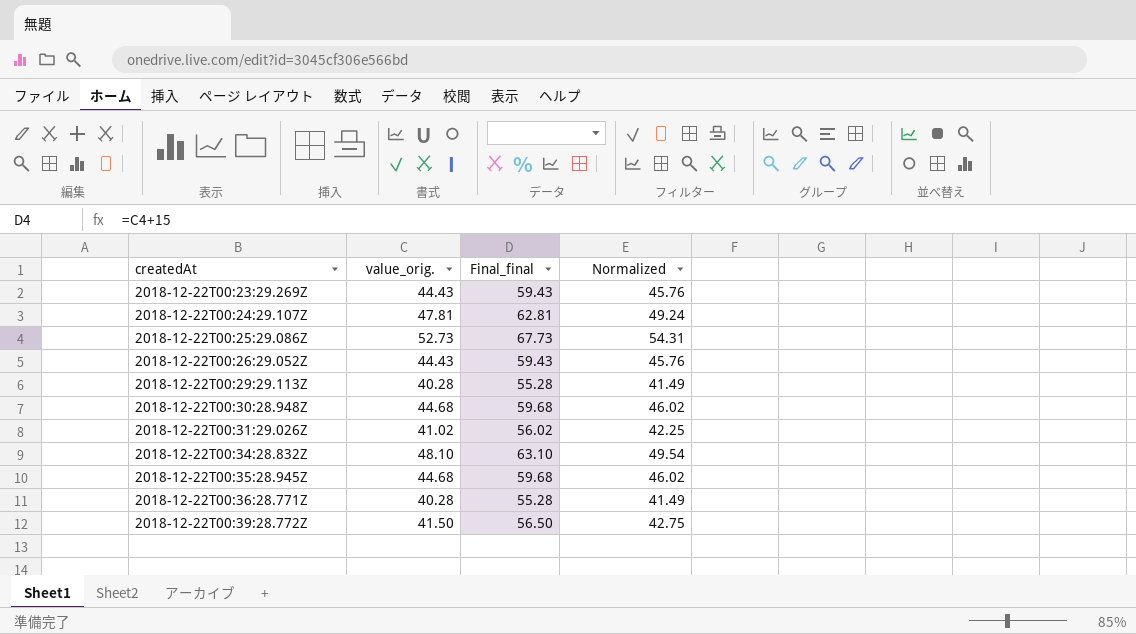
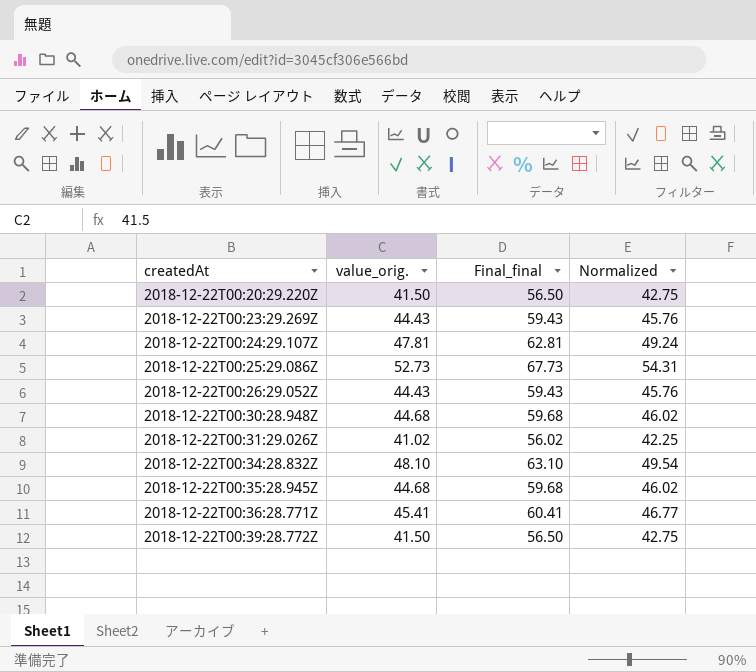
row 2018-12-22T00:29:29.113Z: 40.28 | 55.28 | 41.49 -> none
row 2018-12-22T00:20:29.220Z: none -> 41.50 | 56.50 | 42.75
2018-12-22T00:36:28.771Z | value_orig.: 40.28 -> 45.41
2018-12-22T00:36:28.771Z | Final_final: 55.28 -> 60.41
2018-12-22T00:36:28.771Z | Normalized: 41.49 -> 46.77

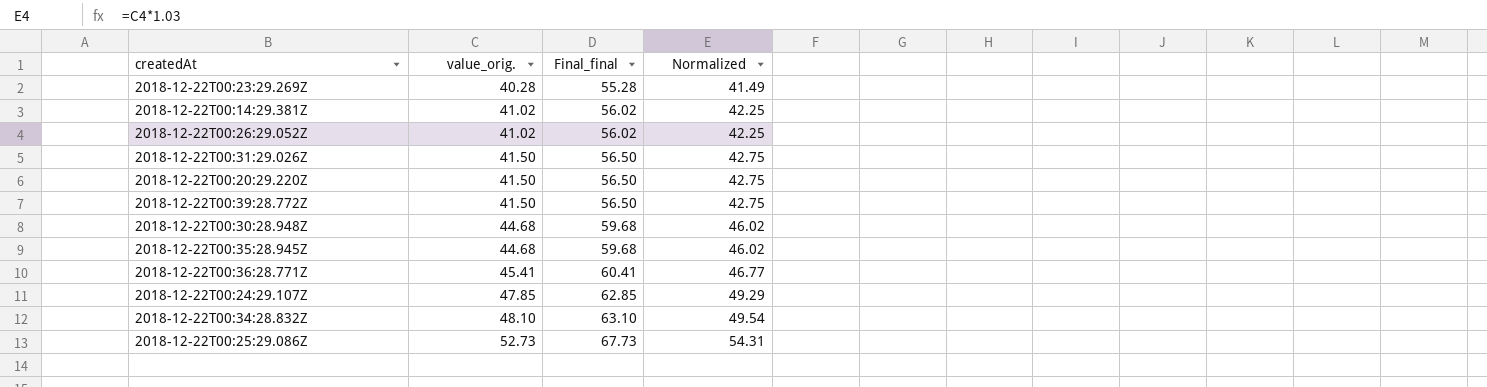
row order: createdAt ascending -> value_orig. ascending
2018-12-22T00:23:29.269Z | value_orig.: 44.43 -> 40.28
2018-12-22T00:23:29.269Z | Final_final: 59.43 -> 55.28
2018-12-22T00:23:29.269Z | Normalized: 45.76 -> 41.49
row 2018-12-22T00:14:29.381Z: none -> 41.02 | 56.02 | 42.25
2018-12-22T00:26:29.052Z | value_orig.: 44.43 -> 41.02
2018-12-22T00:26:29.052Z | Final_final: 59.43 -> 56.02
2018-12-22T00:26:29.052Z | Normalized: 45.76 -> 42.25
2018-12-22T00:31:29.026Z | value_orig.: 41.02 -> 41.50
2018-12-22T00:31:29.026Z | Final_final: 56.02 -> 56.50
2018-12-22T00:31:29.026Z | Normalized: 42.25 -> 42.75
2018-12-22T00:24:29.107Z | value_orig.: 47.81 -> 47.85
2018-12-22T00:24:29.107Z | Final_final: 62.81 -> 62.85
2018-12-22T00:24:29.107Z | Normalized: 49.24 -> 49.29

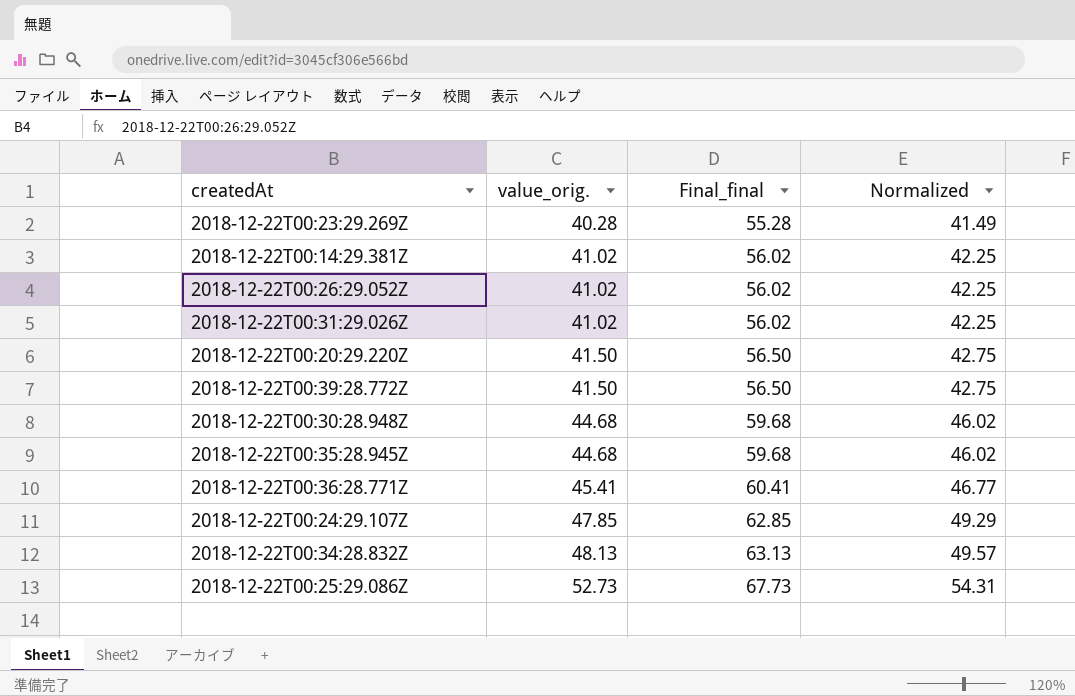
2018-12-22T00:31:29.026Z | value_orig.: 41.50 -> 41.02
2018-12-22T00:31:29.026Z | Final_final: 56.50 -> 56.02
2018-12-22T00:31:29.026Z | Normalized: 42.75 -> 42.25
2018-12-22T00:34:28.832Z | value_orig.: 48.10 -> 48.13
2018-12-22T00:34:28.832Z | Final_final: 63.10 -> 63.13
2018-12-22T00:34:28.832Z | Normalized: 49.54 -> 49.57

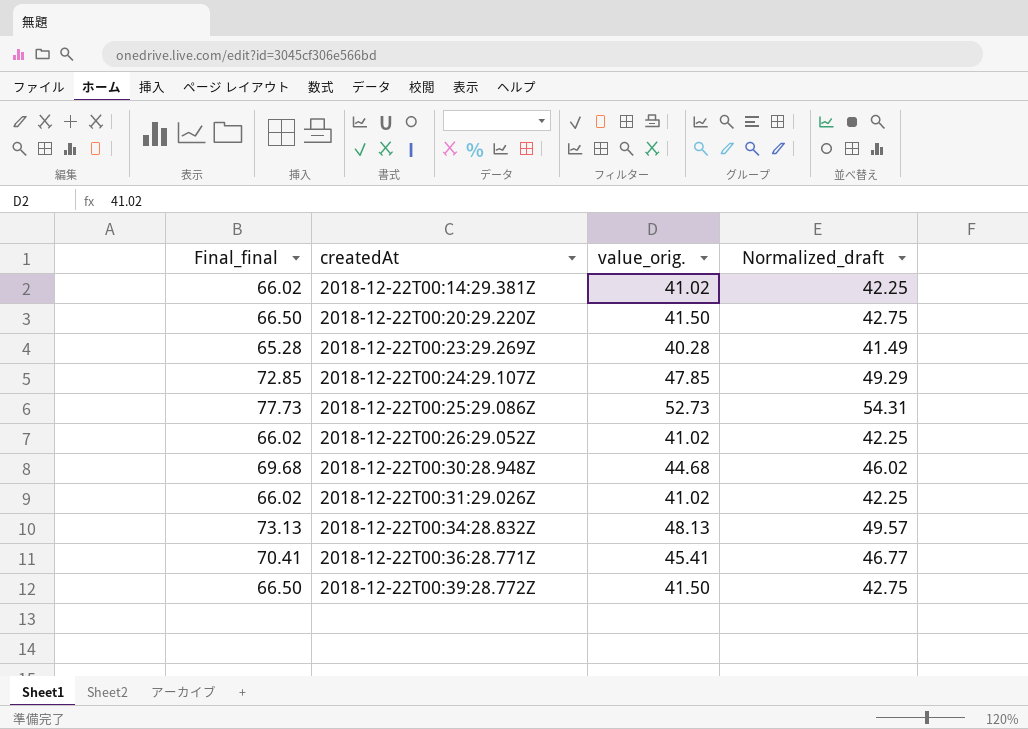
row order: value_orig. ascending -> createdAt ascending
column Final_final | formula: [value_orig.] + 15 -> [value_orig.] + 25
column Final_final | position: 3 -> 1
column name: Normalized -> Normalized_draft
row 2018-12-22T00:35:28.945Z: 44.68 | 59.68 | 46.02 -> none

